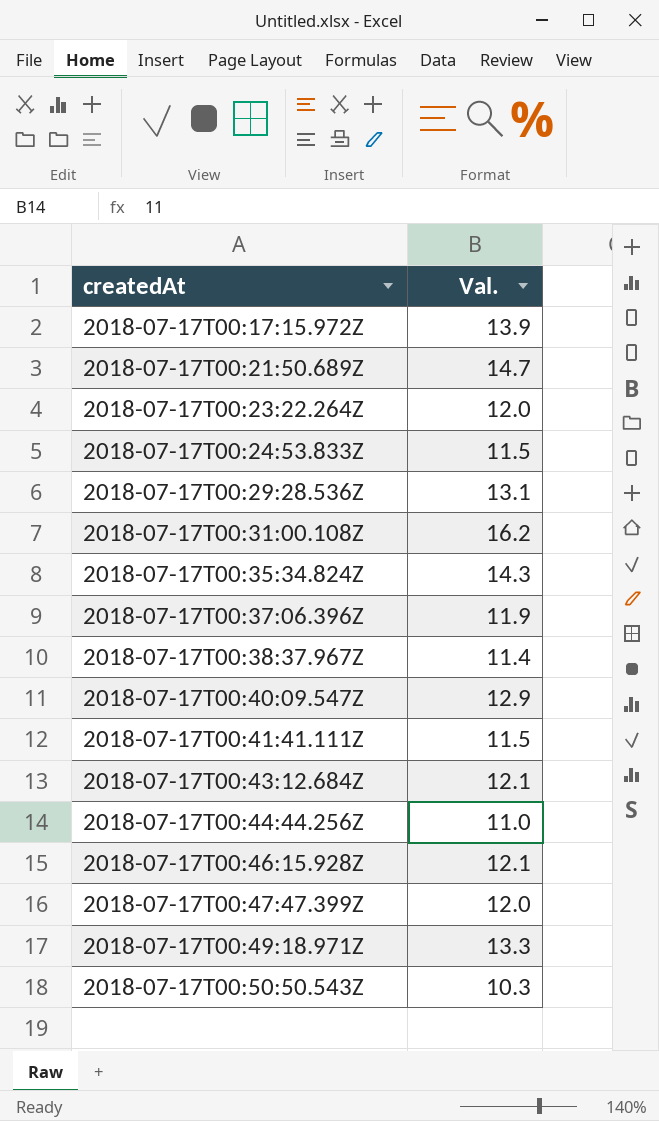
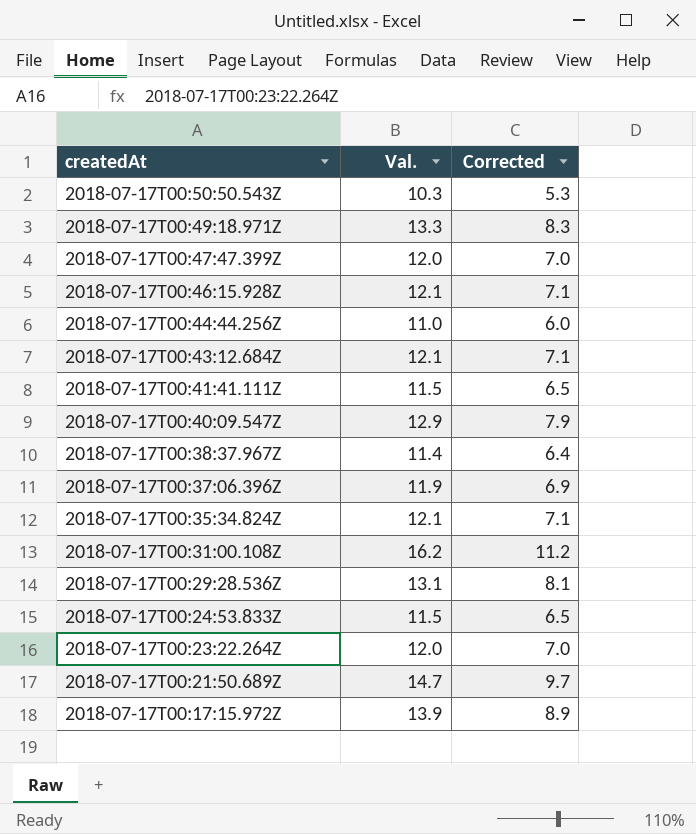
row order: createdAt ascending -> createdAt descending
column Corrected | formula: none -> [Val.] - 5
2018-07-17T00:35:34.824Z | Val.: 14.3 -> 12.1

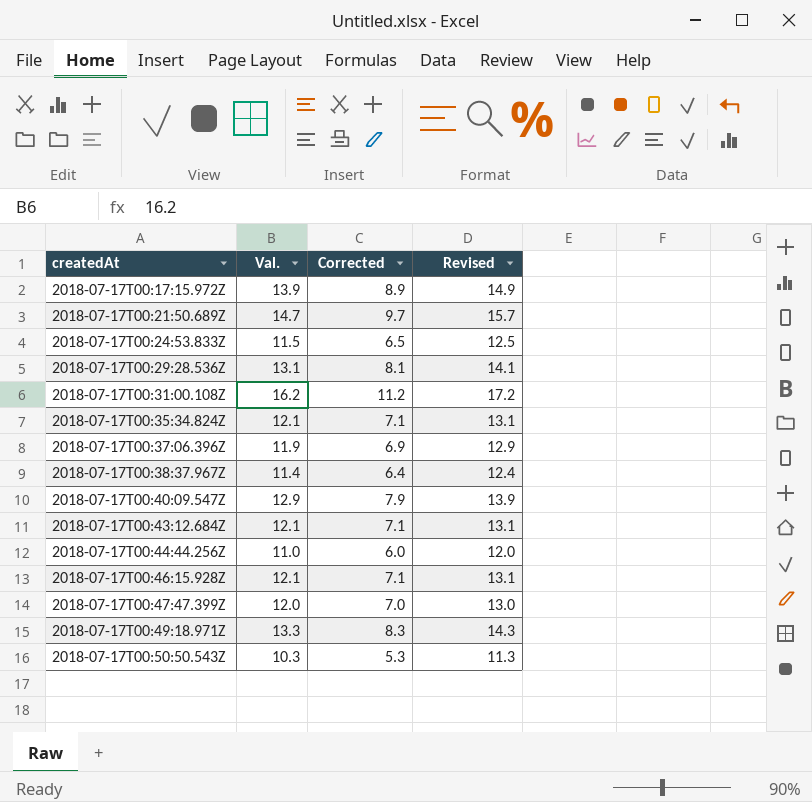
row order: createdAt descending -> createdAt ascending
column Revised | formula: none -> [Val.] + 1
row 2018-07-17T00:41:41.111Z: 11.5 | 6.5 -> none
row 2018-07-17T00:23:22.264Z: 12.0 | 7.0 -> none

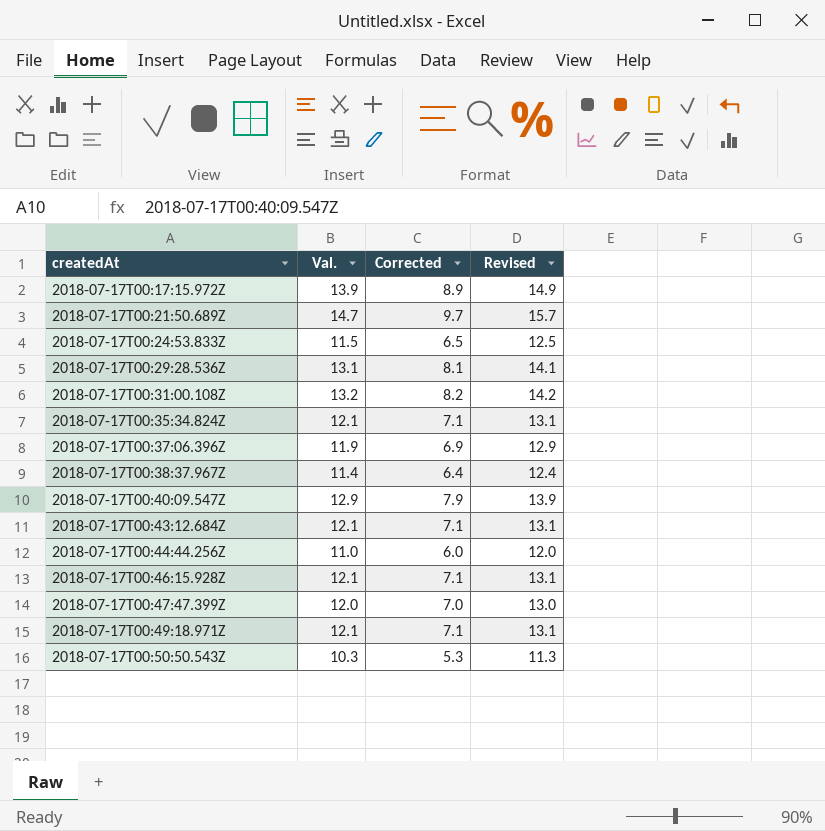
2018-07-17T00:31:00.108Z | Val.: 16.2 -> 13.2
2018-07-17T00:31:00.108Z | Corrected: 11.2 -> 8.2
2018-07-17T00:31:00.108Z | Revised: 17.2 -> 14.2
2018-07-17T00:49:18.971Z | Val.: 13.3 -> 12.1
2018-07-17T00:49:18.971Z | Corrected: 8.3 -> 7.1
2018-07-17T00:49:18.971Z | Revised: 14.3 -> 13.1

